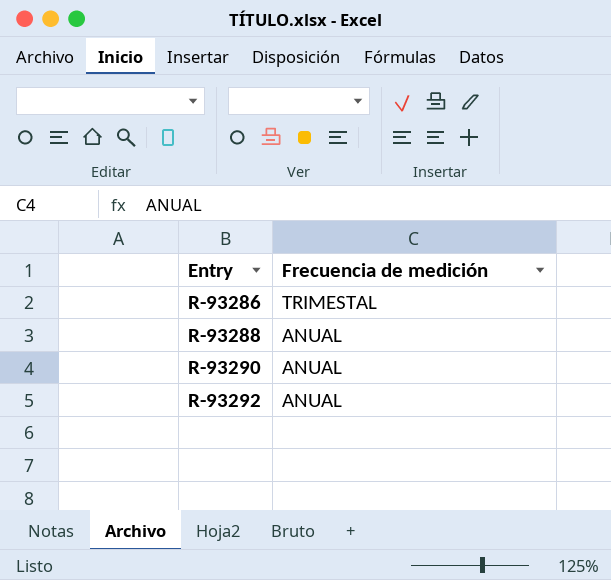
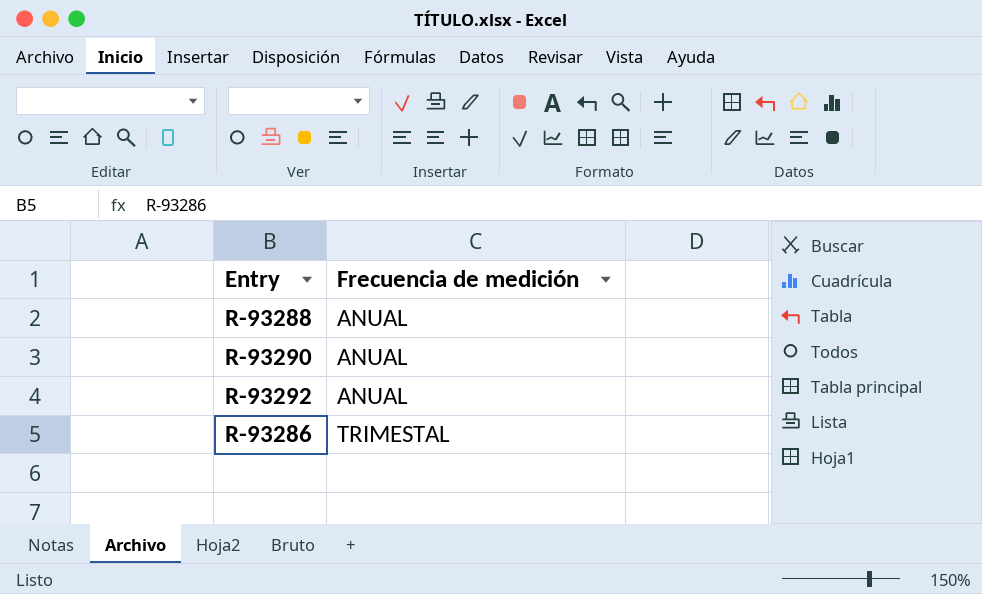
row order: Entry ascending -> Frecuencia de medición ascending

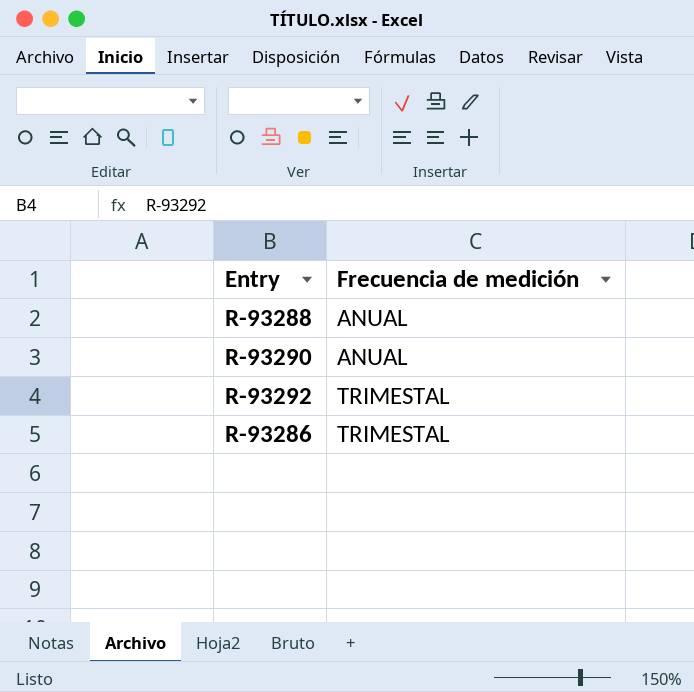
R-93292 | Frecuencia de medición: ANUAL -> TRIMESTAL

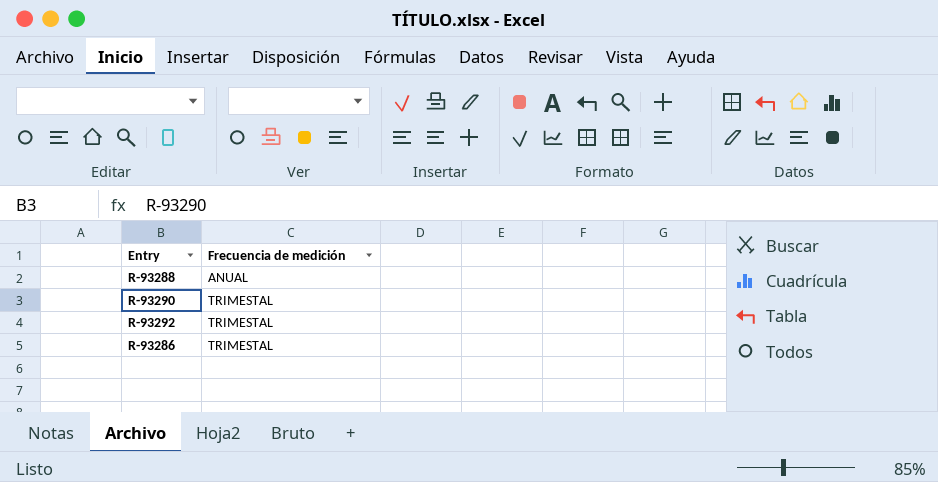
R-93290 | Frecuencia de medición: ANUAL -> TRIMESTAL

